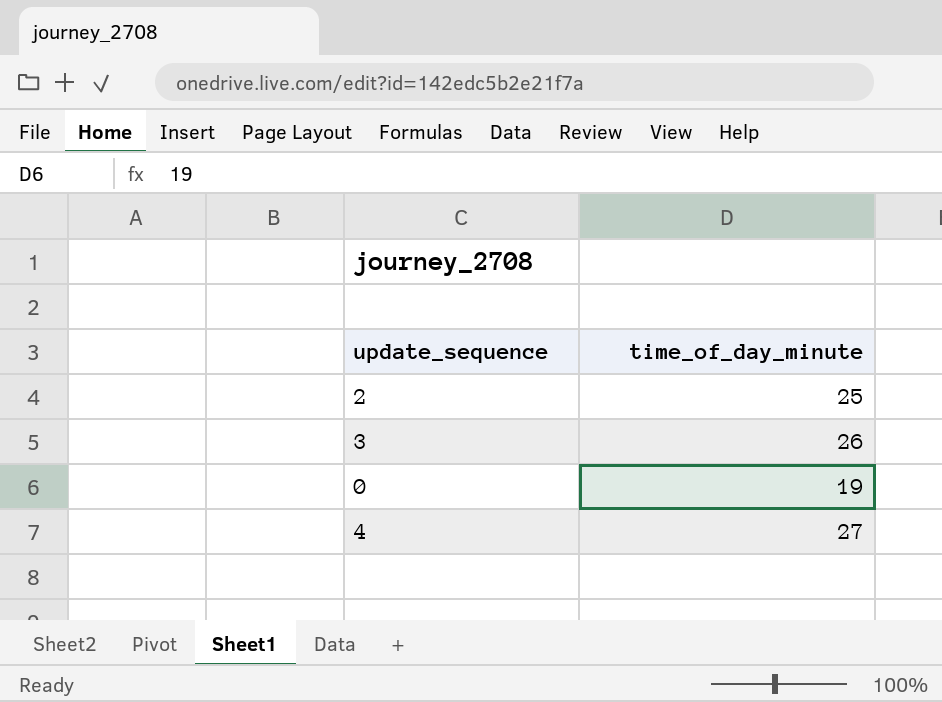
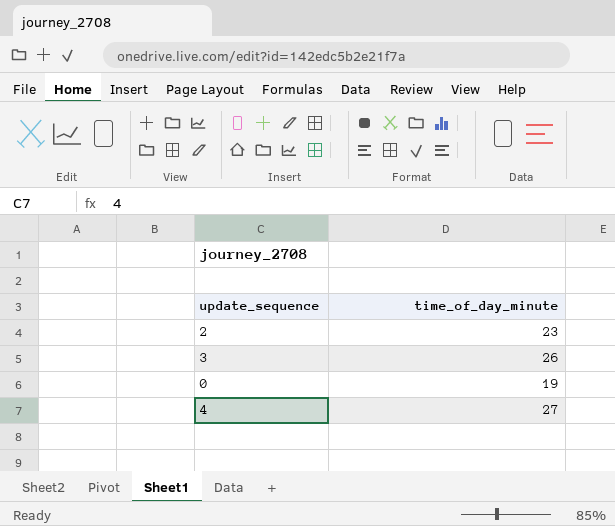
2 | time_of_day_minute: 25 -> 23

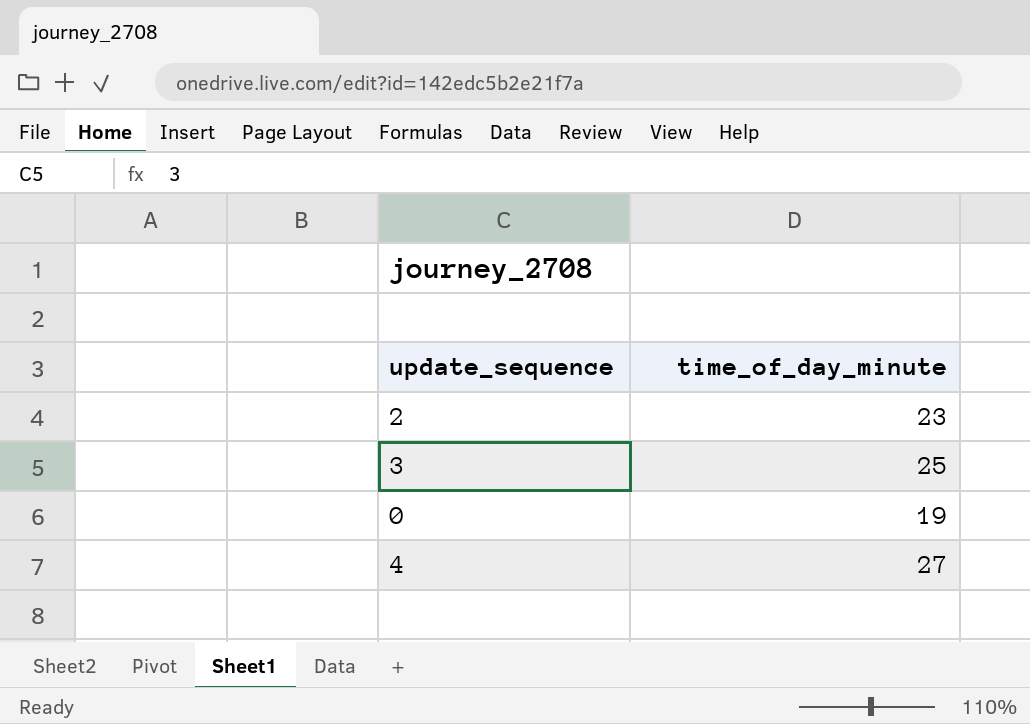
3 | time_of_day_minute: 26 -> 25

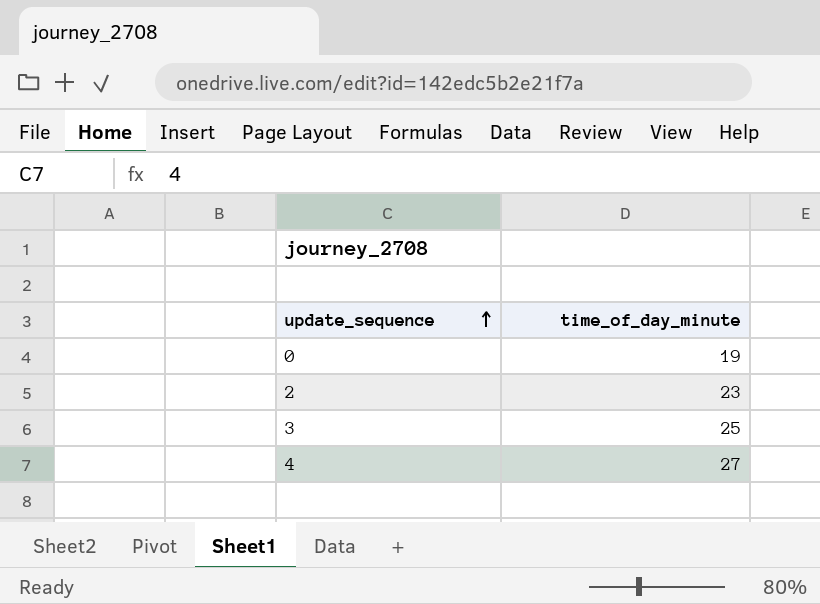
row order: none -> update_sequence ascending

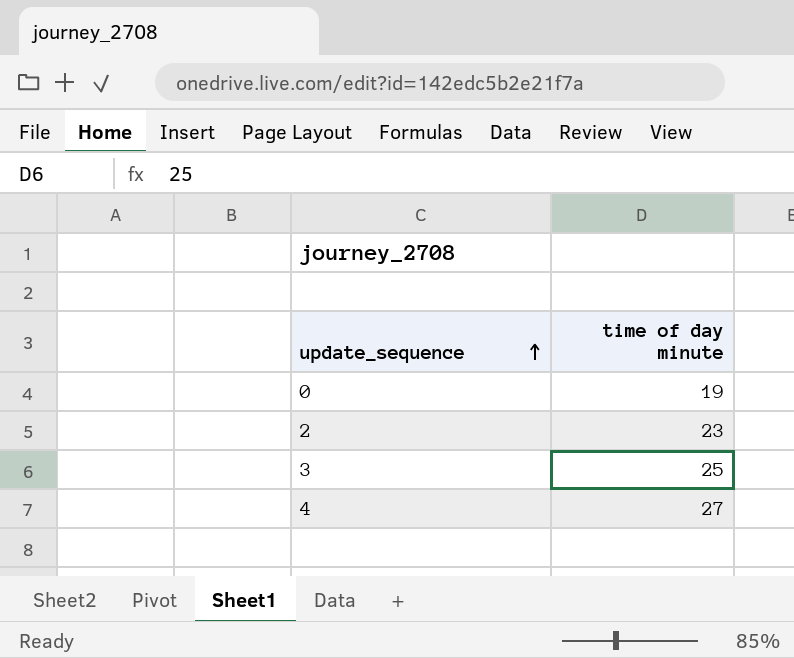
column name: time_of_day_minute -> time of day minute

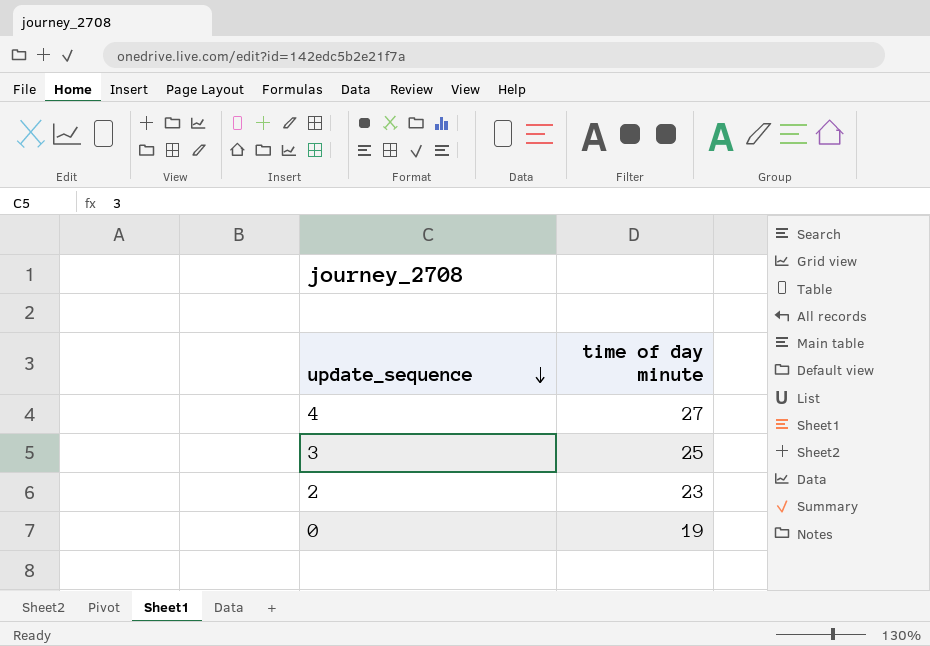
row order: update_sequence ascending -> update_sequence descending

